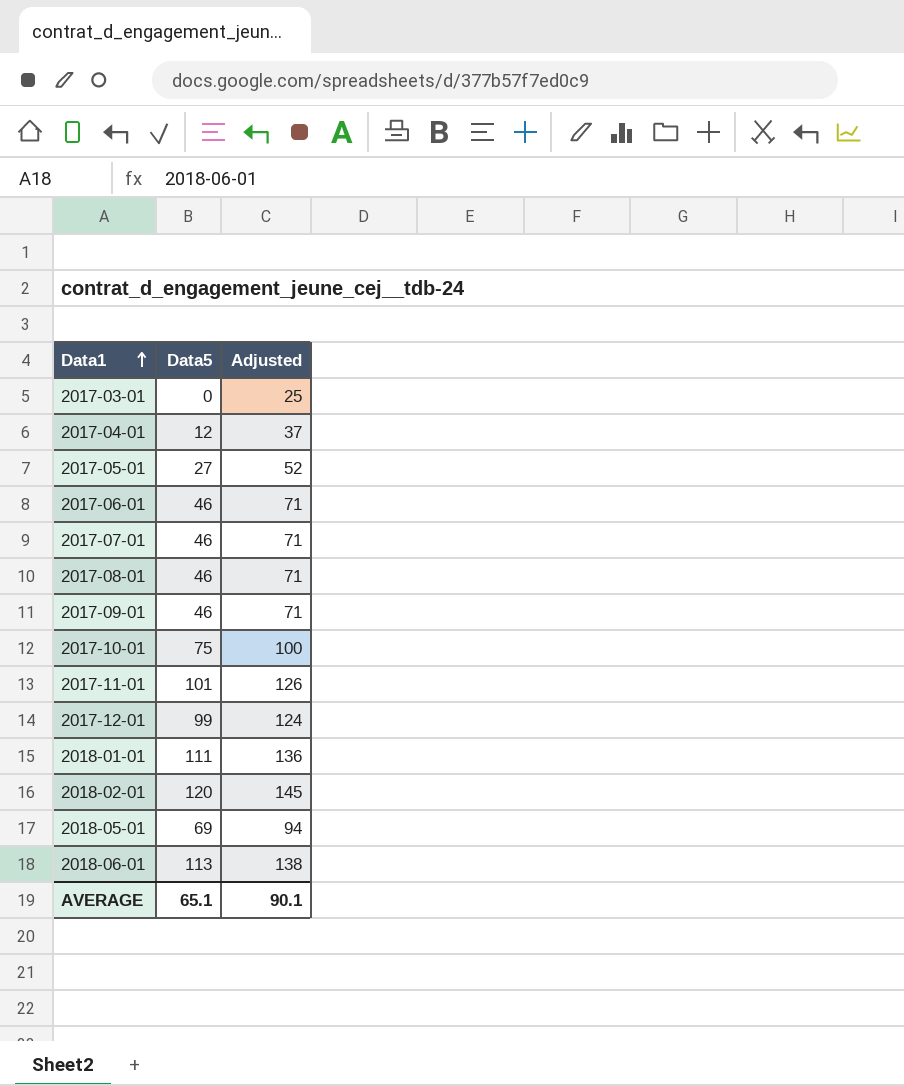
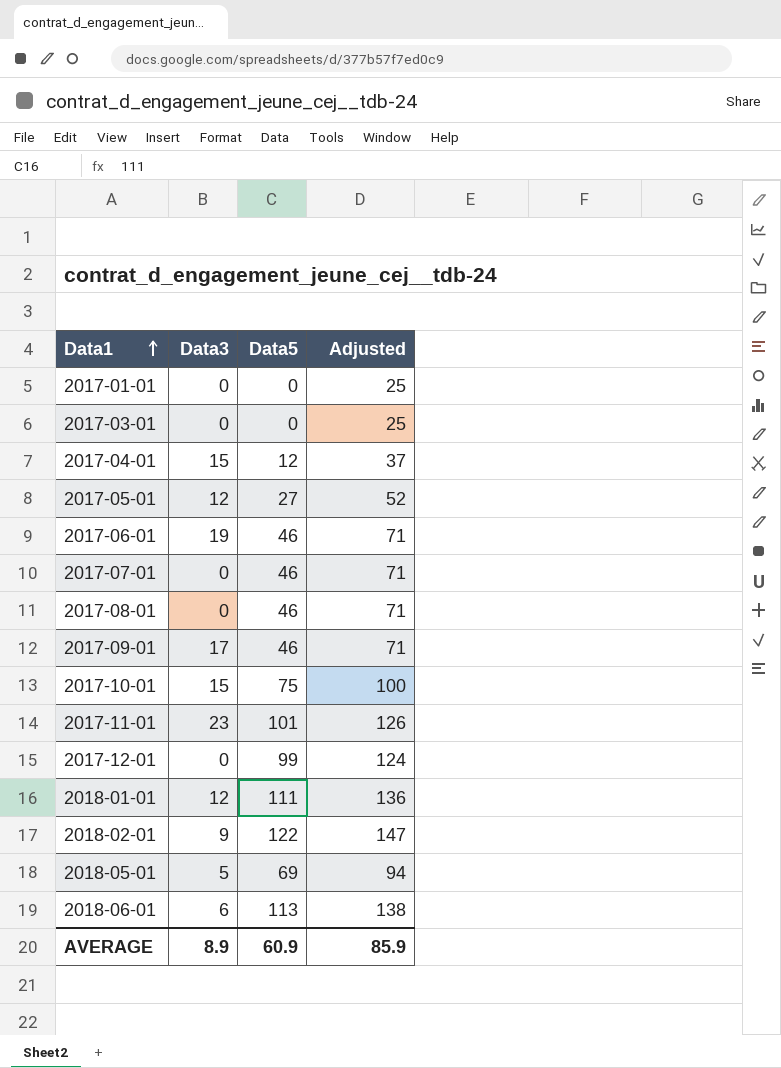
column Data3 | position: none -> 2
row 2017-01-01: none -> 0 | 0 | 25
2018-02-01 | Data5: 120 -> 122
2018-02-01 | Adjusted: 145 -> 147
AVERAGE | Data5: 65.1 -> 60.9
AVERAGE | Adjusted: 90.1 -> 85.9

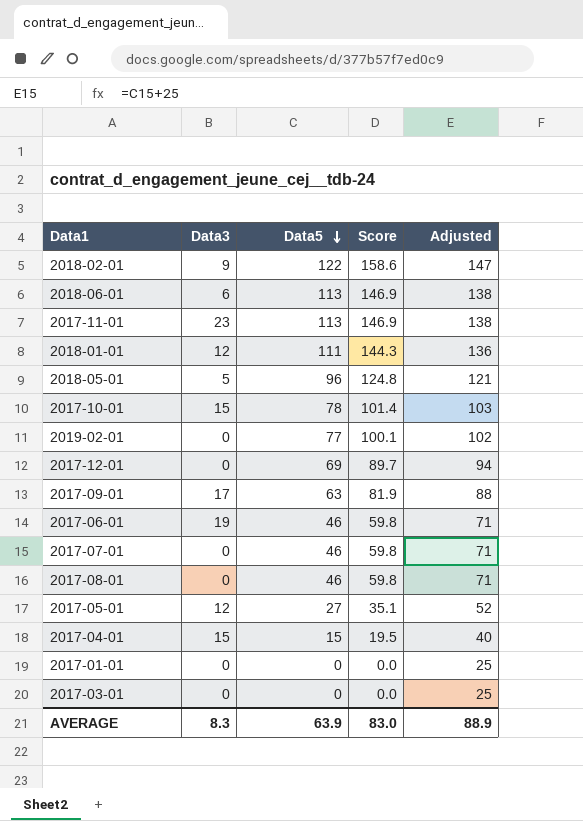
row order: Data1 ascending -> Data5 descending
column Score | formula: none -> [Data5] * 1.3
2017-11-01 | Data5: 101 -> 113
2017-11-01 | Adjusted: 126 -> 138
2018-05-01 | Data5: 69 -> 96
2018-05-01 | Adjusted: 94 -> 121
2017-10-01 | Data5: 75 -> 78
2017-10-01 | Adjusted: 100 -> 103
row 2019-02-01: none -> 0 | 77 | 100.1 | 102
2017-12-01 | Data5: 99 -> 69
2017-12-01 | Adjusted: 124 -> 94
2017-09-01 | Data5: 46 -> 63
2017-09-01 | Adjusted: 71 -> 88
2017-04-01 | Data5: 12 -> 15
2017-04-01 | Adjusted: 37 -> 40
AVERAGE | Data3: 8.9 -> 8.3
AVERAGE | Data5: 60.9 -> 63.9
AVERAGE | Adjusted: 85.9 -> 88.9

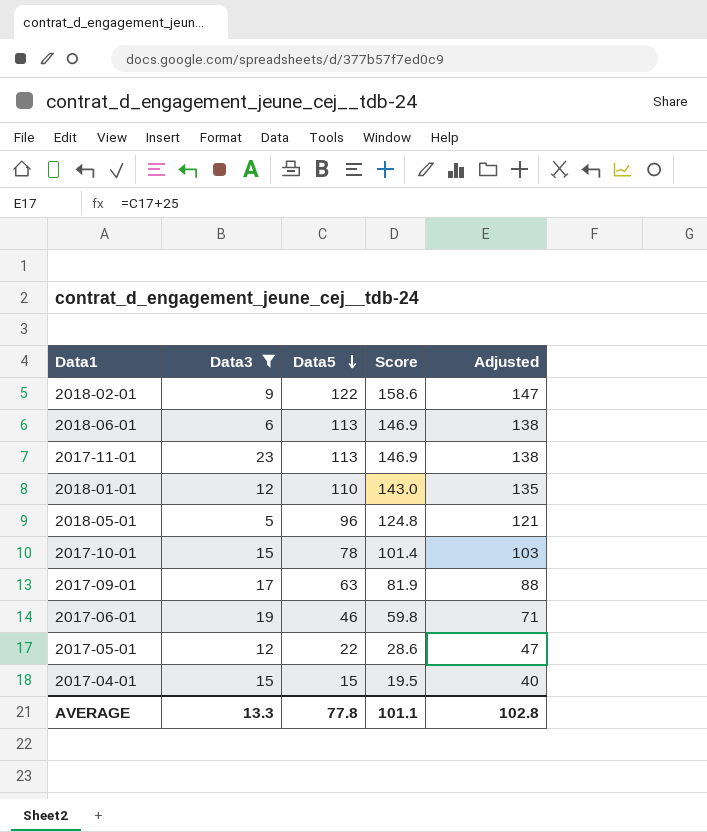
filter: none -> Data3 != 0
2018-01-01 | Data5: 111 -> 110
2018-01-01 | Score: 144.3 -> 143.0
2018-01-01 | Adjusted: 136 -> 135
2017-05-01 | Data5: 27 -> 22
2017-05-01 | Score: 35.1 -> 28.6
2017-05-01 | Adjusted: 52 -> 47
AVERAGE | Data3: 8.3 -> 13.3
AVERAGE | Data5: 63.9 -> 77.8
AVERAGE | Score: 83.0 -> 101.1
AVERAGE | Adjusted: 88.9 -> 102.8

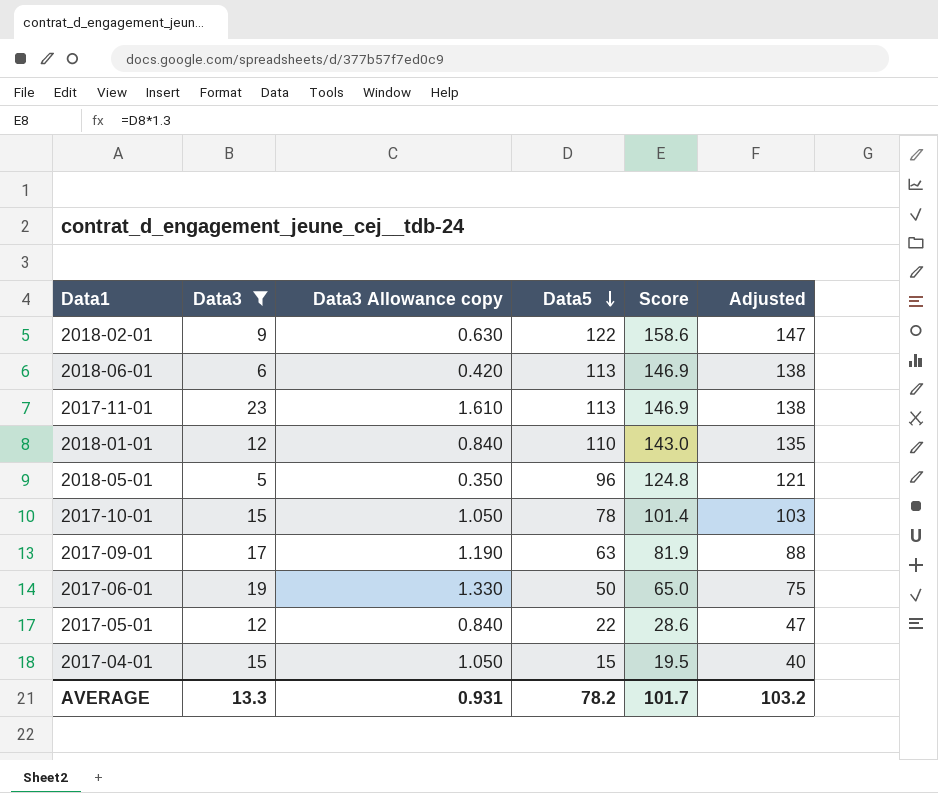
column Data3 Allowance copy | formula: none -> [Data3] * 0.07
2017-06-01 | Data5: 46 -> 50
2017-06-01 | Score: 59.8 -> 65.0
2017-06-01 | Adjusted: 71 -> 75
AVERAGE | Data5: 77.8 -> 78.2
AVERAGE | Score: 101.1 -> 101.7
AVERAGE | Adjusted: 102.8 -> 103.2

